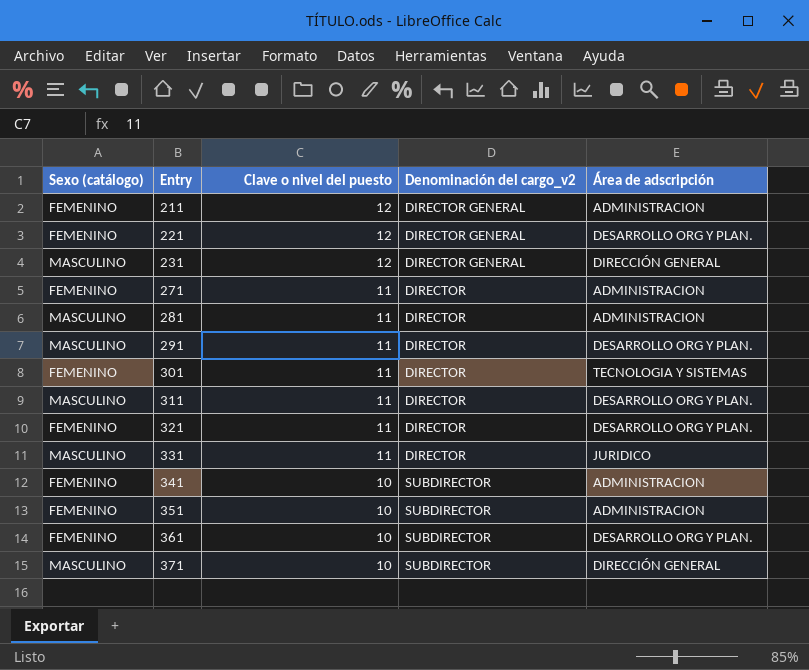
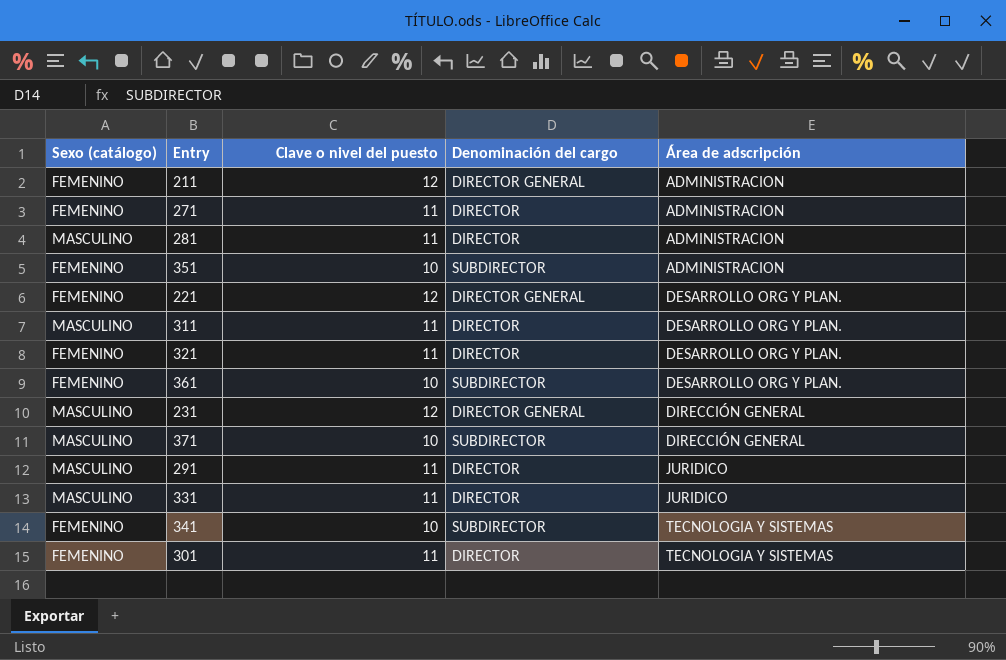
row order: Entry ascending -> Área de adscripción ascending
column name: Denominación del cargo_v2 -> Denominación del cargo
291 | Área de adscripción: DESARROLLO ORG Y PLAN. -> JURIDICO
341 | Área de adscripción: ADMINISTRACION -> TECNOLOGIA Y SISTEMAS

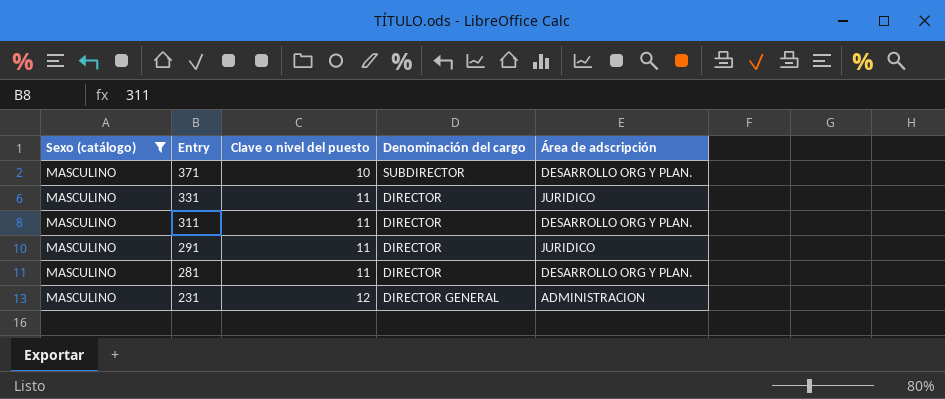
filter: none -> Sexo (catálogo) = MASCULINO
row order: Área de adscripción ascending -> Entry descending
371 | Área de adscripción: DIRECCIÓN GENERAL -> DESARROLLO ORG Y PLAN.
281 | Área de adscripción: ADMINISTRACION -> DESARROLLO ORG Y PLAN.
231 | Área de adscripción: DIRECCIÓN GENERAL -> ADMINISTRACION

